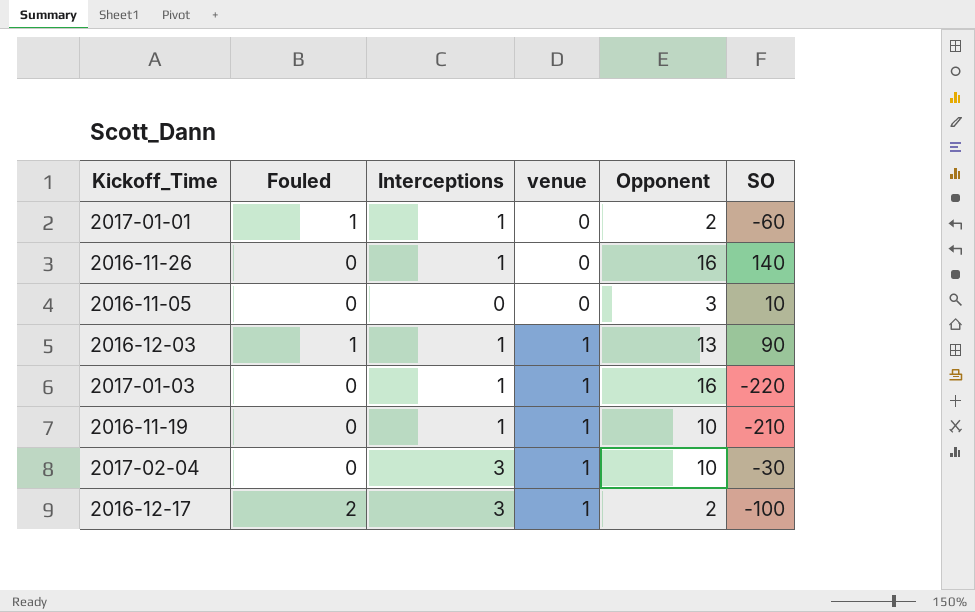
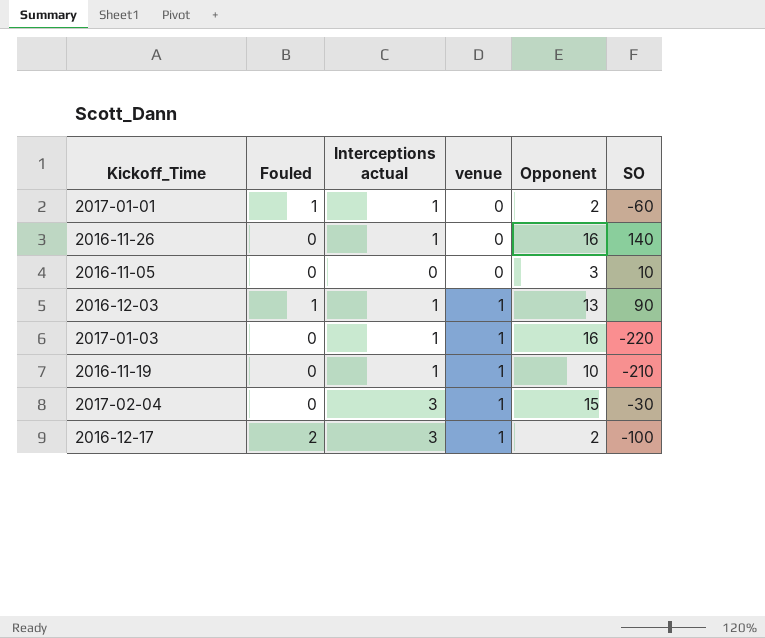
column name: Interceptions -> Interceptions actual
2017-02-04 | Opponent: 10 -> 15

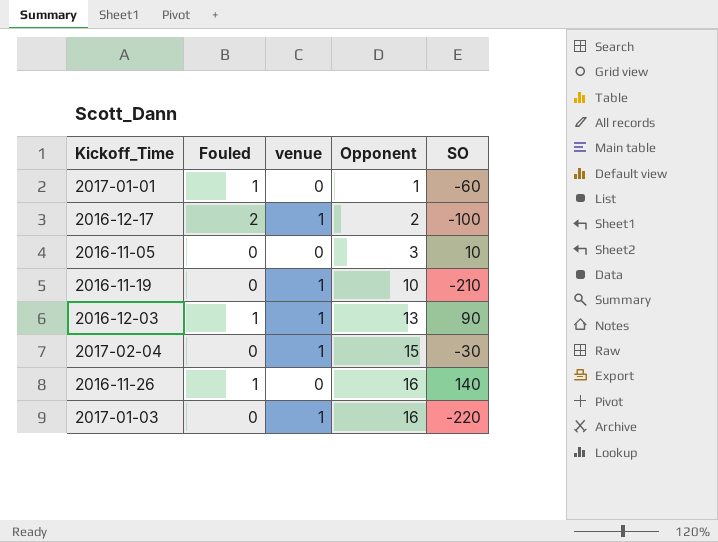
row order: venue ascending -> Opponent ascending
column Interceptions actual | position: 3 -> none
2017-01-01 | Opponent: 2 -> 1
2016-11-26 | Fouled: 0 -> 1

